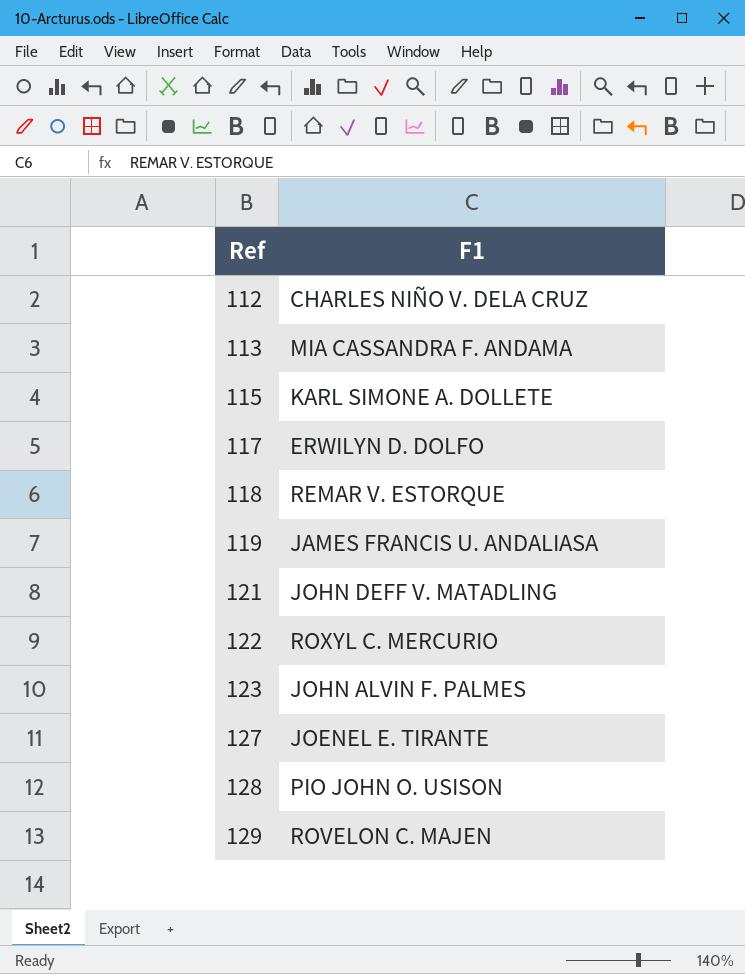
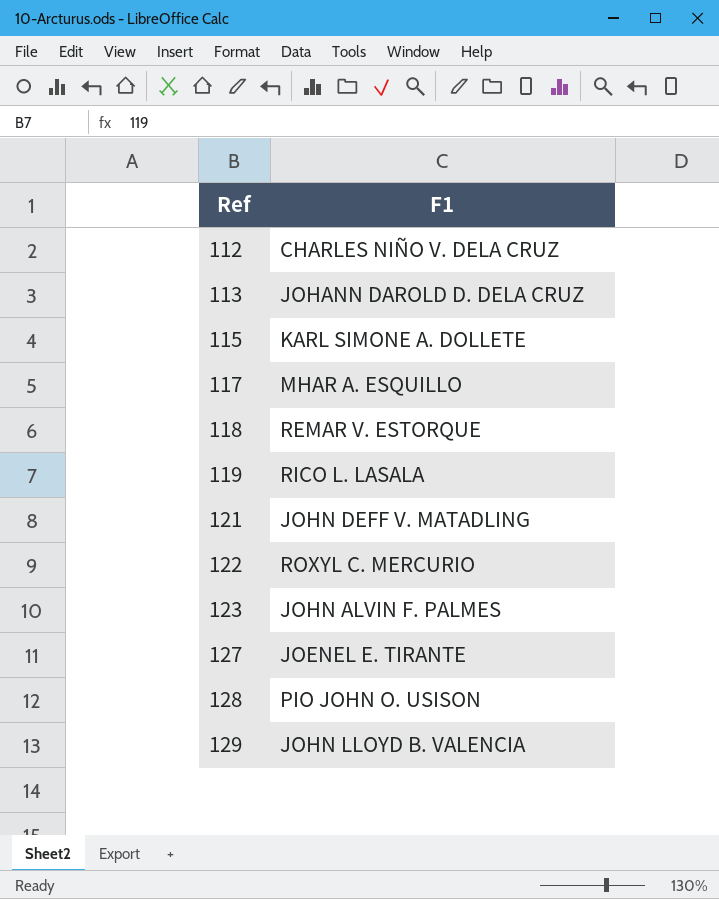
113 | F1: MIA CASSANDRA F. ANDAMA -> JOHANN DAROLD D. DELA CRUZ
117 | F1: ERWILYN D. DOLFO -> MHAR A. ESQUILLO
119 | F1: JAMES FRANCIS U. ANDALIASA -> RICO L. LASALA
129 | F1: ROVELON C. MAJEN -> JOHN LLOYD B. VALENCIA

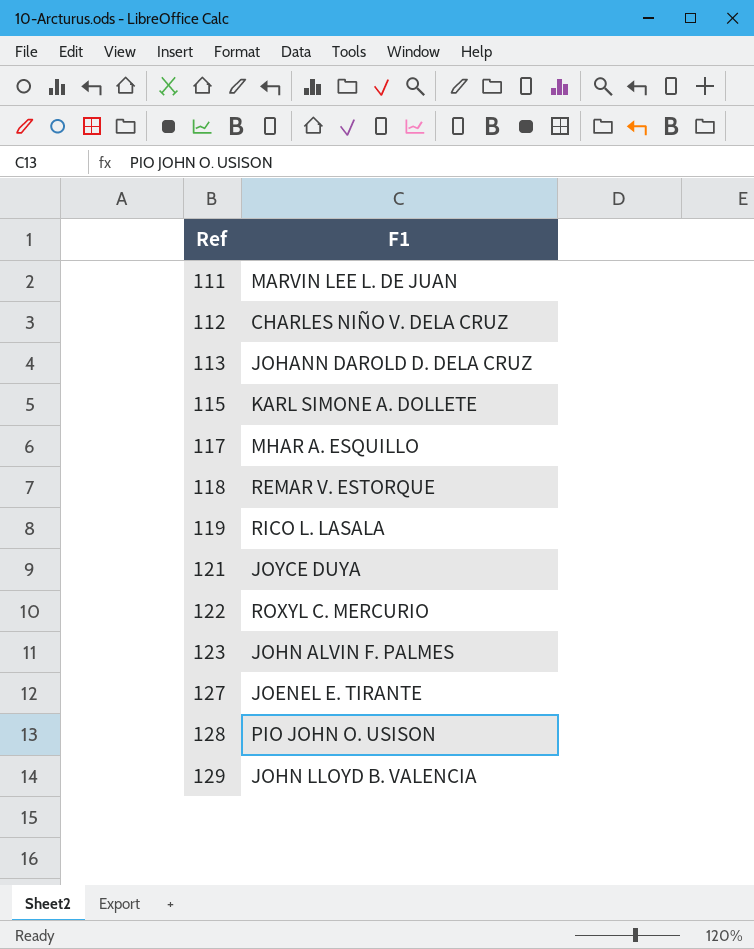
row 111: none -> MARVIN LEE L. DE JUAN
121 | F1: JOHN DEFF V. MATADLING -> JOYCE DUYA

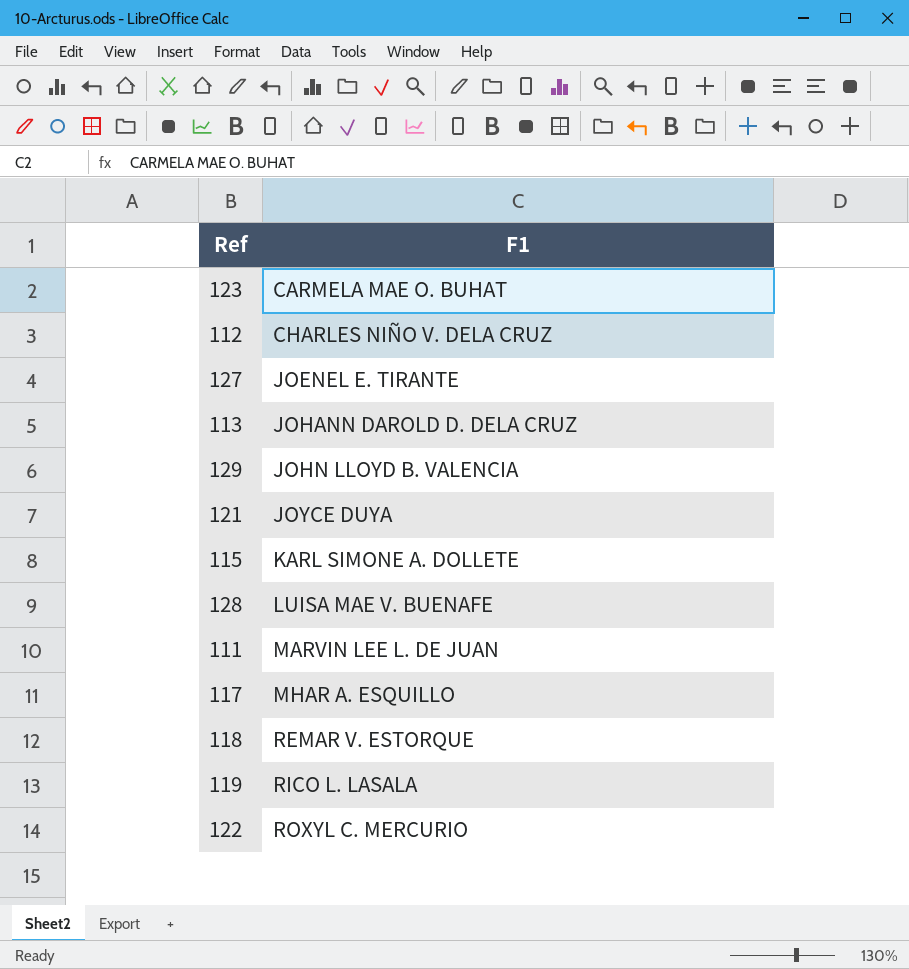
row order: Ref ascending -> F1 ascending
123 | F1: JOHN ALVIN F. PALMES -> CARMELA MAE O. BUHAT
128 | F1: PIO JOHN O. USISON -> LUISA MAE V. BUENAFE

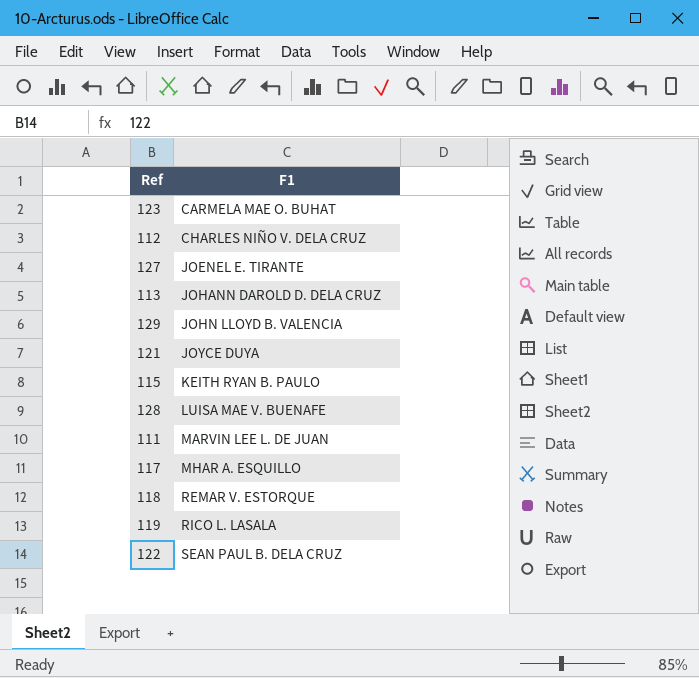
115 | F1: KARL SIMONE A. DOLLETE -> KEITH RYAN B. PAULO
122 | F1: ROXYL C. MERCURIO -> SEAN PAUL B. DELA CRUZ

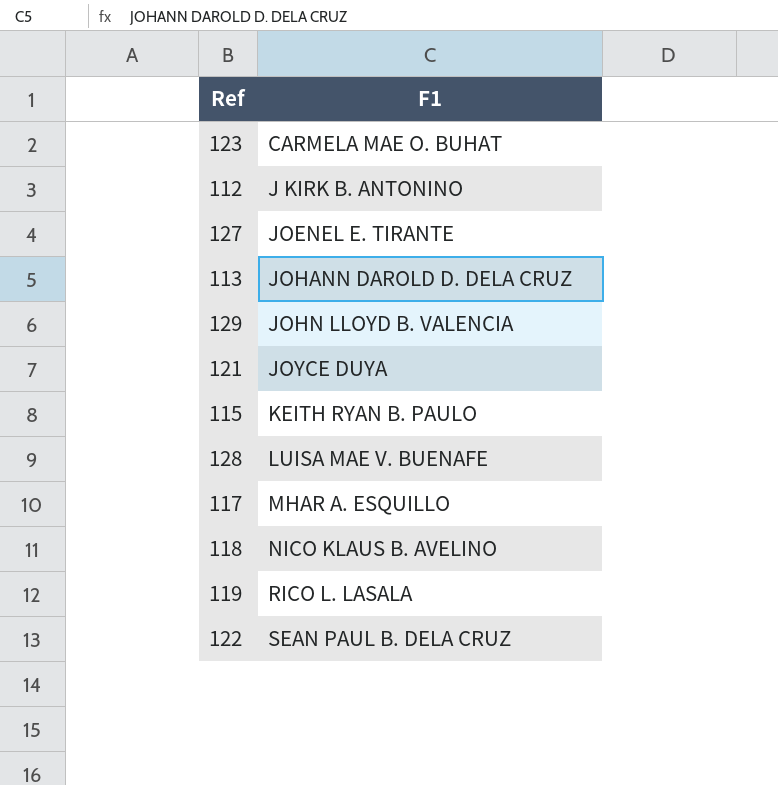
row 111: MARVIN LEE L. DE JUAN -> none
112 | F1: CHARLES NIÑO V. DELA CRUZ -> J KIRK B. ANTONINO
118 | F1: REMAR V. ESTORQUE -> NICO KLAUS B. AVELINO

